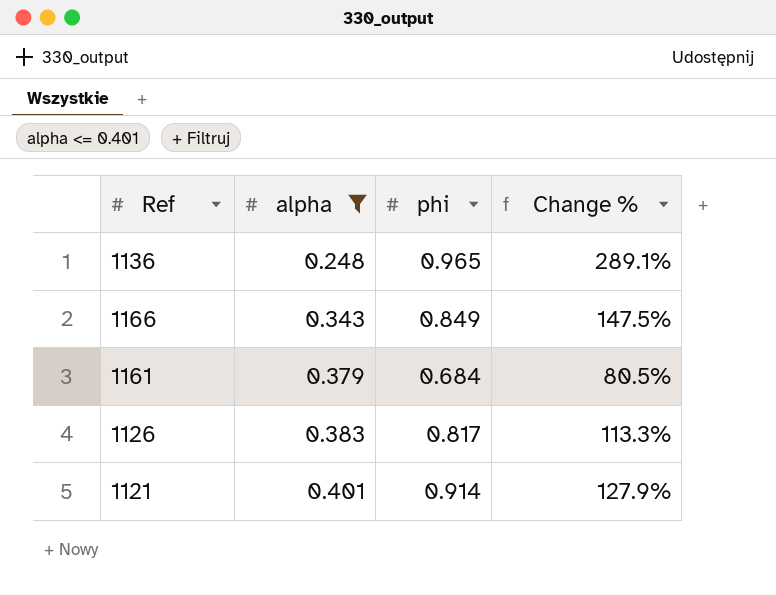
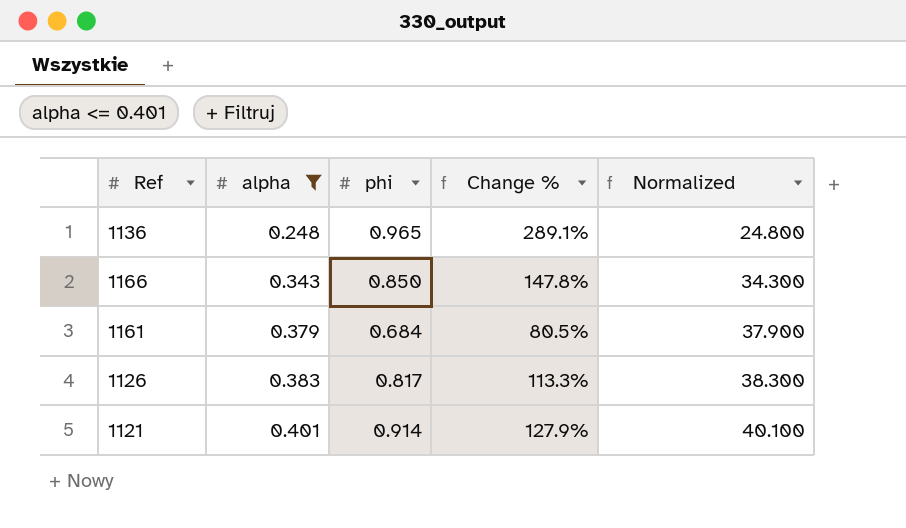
column Normalized | formula: none -> [alpha] * 100
1166 | phi: 0.849 -> 0.850
1166 | Change %: 147.5% -> 147.8%

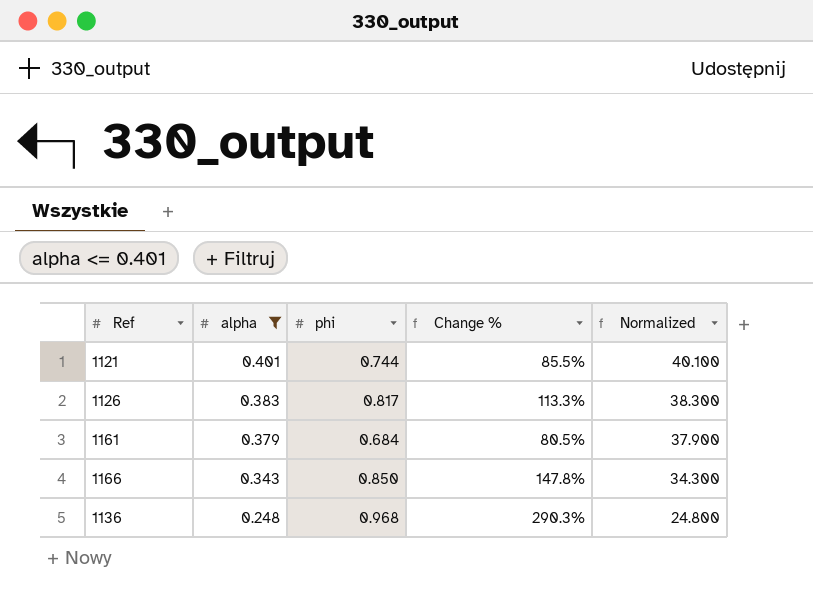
row order: alpha ascending -> alpha descending
1121 | phi: 0.914 -> 0.744
1121 | Change %: 127.9% -> 85.5%
1136 | phi: 0.965 -> 0.968
1136 | Change %: 289.1% -> 290.3%

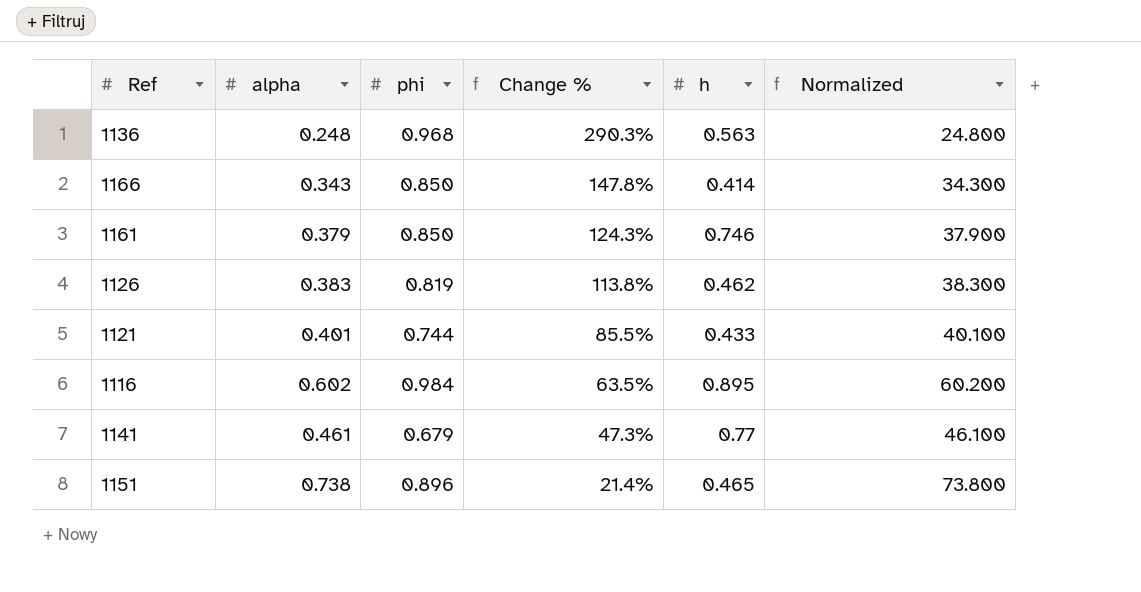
filter: alpha <= 0.401 -> none
row order: alpha descending -> Change % descending
column h | position: none -> 5
1161 | phi: 0.684 -> 0.850
1161 | Change %: 80.5% -> 124.3%
1126 | phi: 0.817 -> 0.819
1126 | Change %: 113.3% -> 113.8%

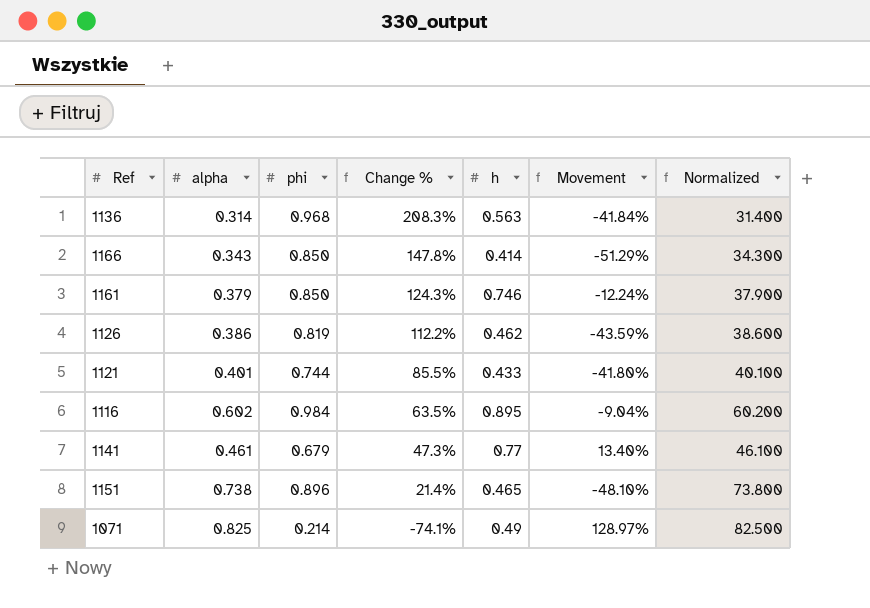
column Movement | formula: none -> ([h] - [phi]) / [phi]
1136 | alpha: 0.248 -> 0.314
1136 | Change %: 290.3% -> 208.3%
1136 | Normalized: 24.800 -> 31.400
1126 | alpha: 0.383 -> 0.386
1126 | Change %: 113.8% -> 112.2%
1126 | Normalized: 38.300 -> 38.600
row 1071: none -> 0.825 | 0.214 | -74.1% | 0.49 | 128.97% | 82.500

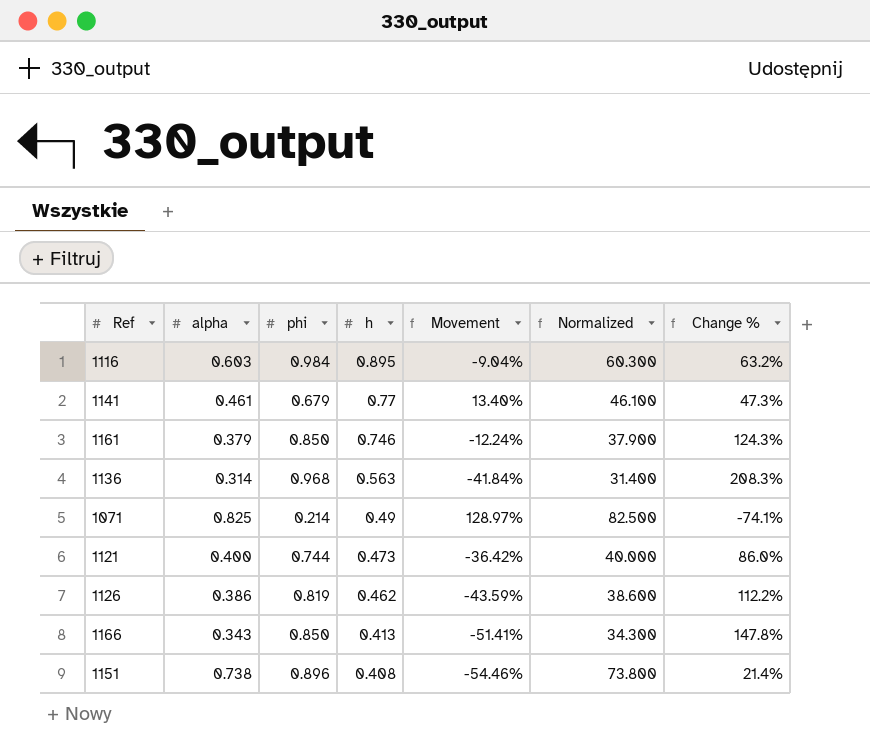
row order: Change % descending -> h descending
column Change % | position: 4 -> 7
1116 | alpha: 0.602 -> 0.603
1116 | Normalized: 60.200 -> 60.300
1116 | Change %: 63.5% -> 63.2%
1121 | alpha: 0.401 -> 0.400
1121 | h: 0.433 -> 0.473
1121 | Movement: -41.80% -> -36.42%
1121 | Normalized: 40.100 -> 40.000
1121 | Change %: 85.5% -> 86.0%
1166 | h: 0.414 -> 0.413
1166 | Movement: -51.29% -> -51.41%
1151 | h: 0.465 -> 0.408
1151 | Movement: -48.10% -> -54.46%

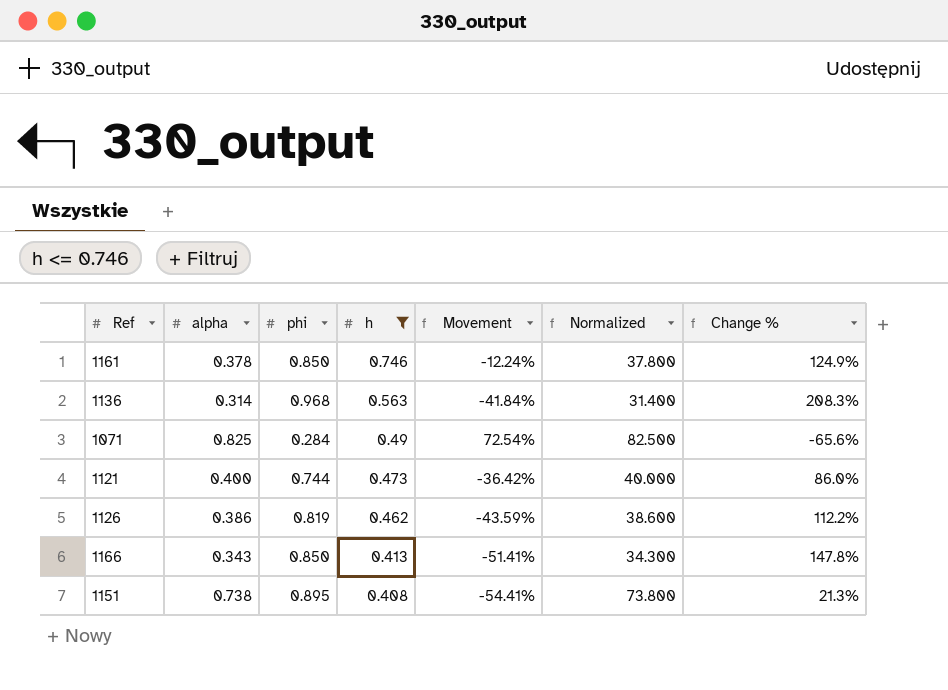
filter: none -> h <= 0.746
1161 | alpha: 0.379 -> 0.378
1161 | Normalized: 37.900 -> 37.800
1161 | Change %: 124.3% -> 124.9%
1071 | phi: 0.214 -> 0.284
1071 | Movement: 128.97% -> 72.54%
1071 | Change %: -74.1% -> -65.6%
1151 | phi: 0.896 -> 0.895
1151 | Movement: -54.46% -> -54.41%
1151 | Change %: 21.4% -> 21.3%

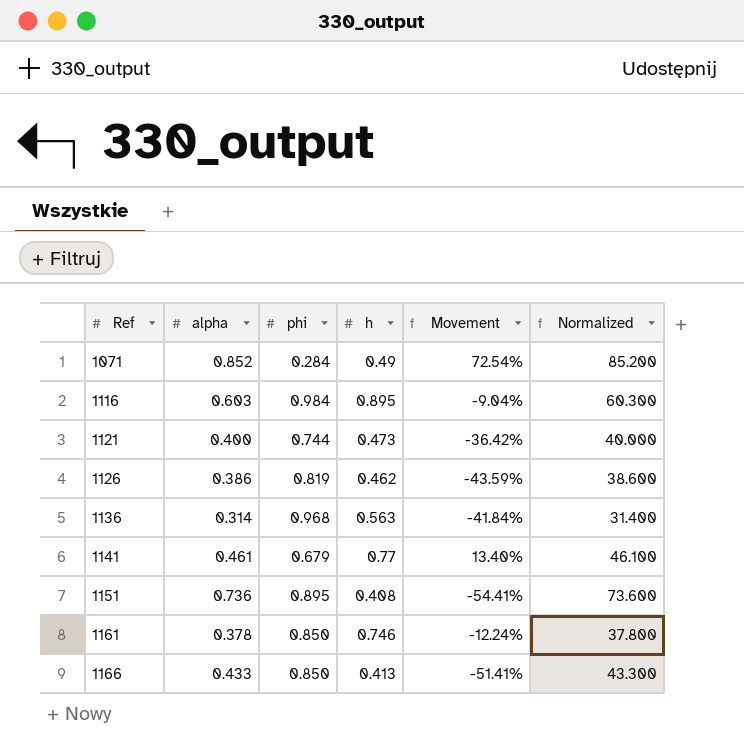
filter: h <= 0.746 -> none
row order: h descending -> Ref ascending
column Change % | formula: ([phi] - [alpha]) / [alpha] -> none
1071 | alpha: 0.825 -> 0.852
1071 | Normalized: 82.500 -> 85.200
1151 | alpha: 0.738 -> 0.736
1151 | Normalized: 73.800 -> 73.600
1166 | alpha: 0.343 -> 0.433
1166 | Normalized: 34.300 -> 43.300

